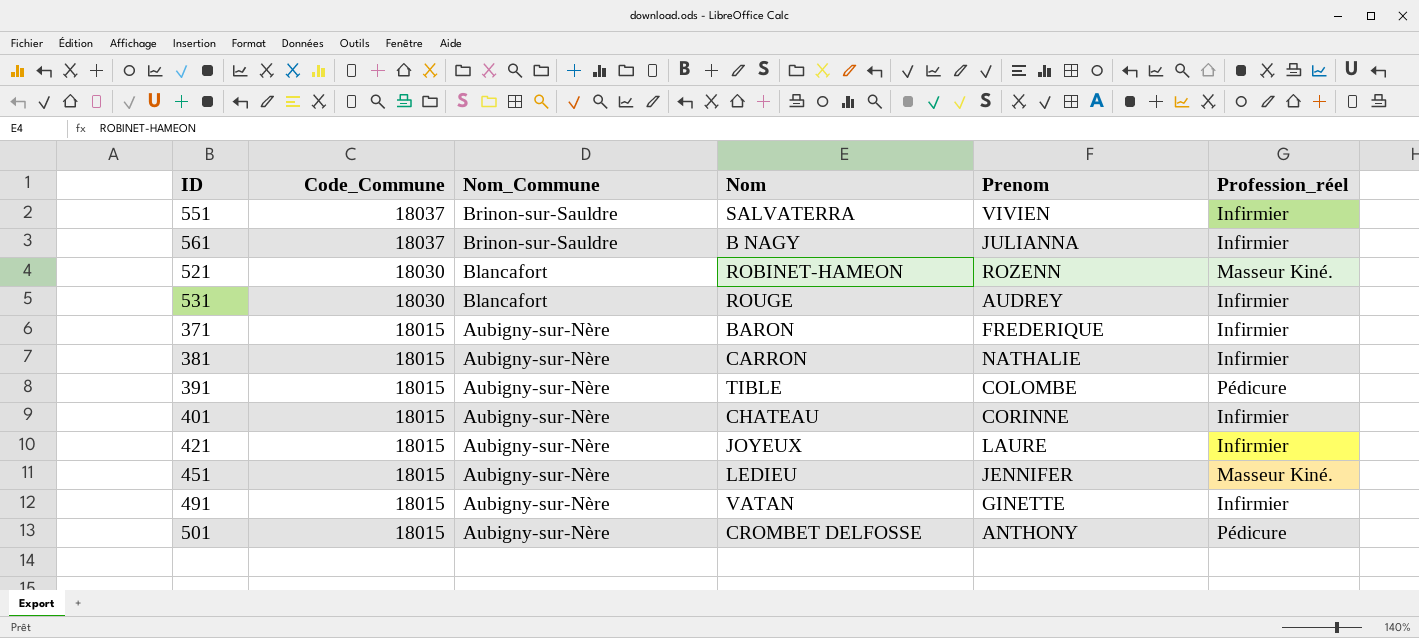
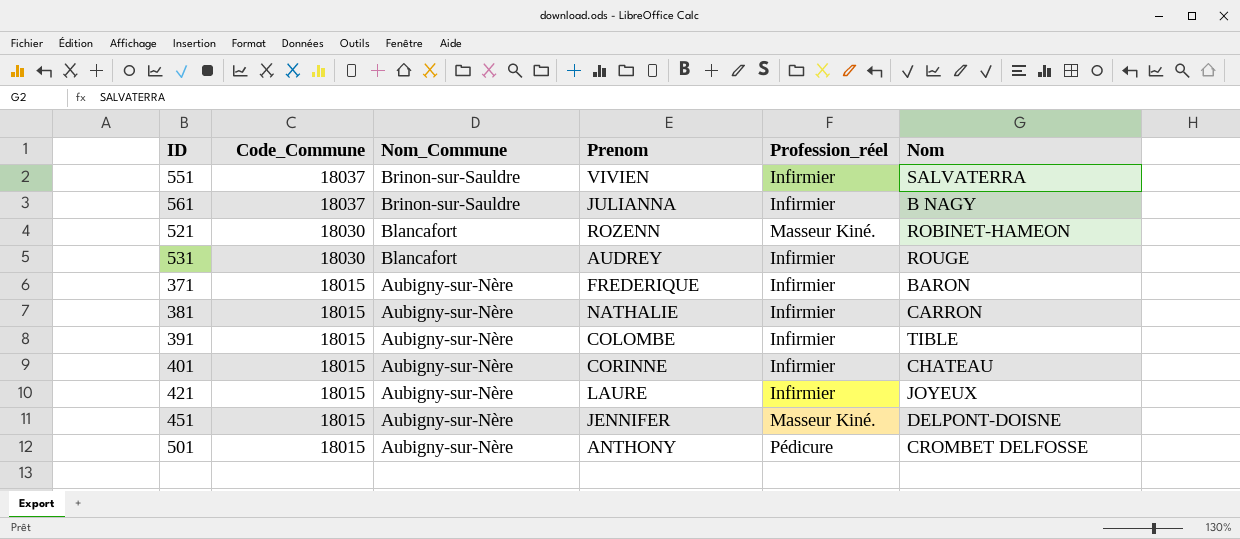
column Nom | position: 4 -> 6
row 491: 18015 | Aubigny-sur-Nère | VATAN | GINETTE | Infirmier -> none
391 | Profession_réel: Pédicure -> Infirmier
451 | Nom: LEDIEU -> DELPONT-DOISNE

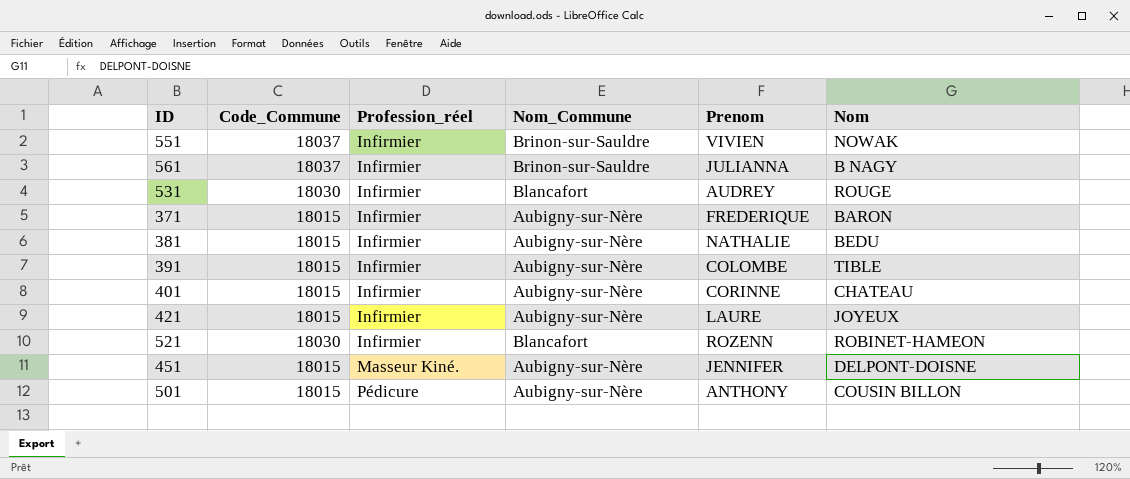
row order: Code_Commune descending -> Profession_réel ascending
column Profession_réel | position: 5 -> 3
551 | Nom: SALVATERRA -> NOWAK
381 | Nom: CARRON -> BEDU
521 | Profession_réel: Masseur Kiné. -> Infirmier
501 | Nom: CROMBET DELFOSSE -> COUSIN BILLON

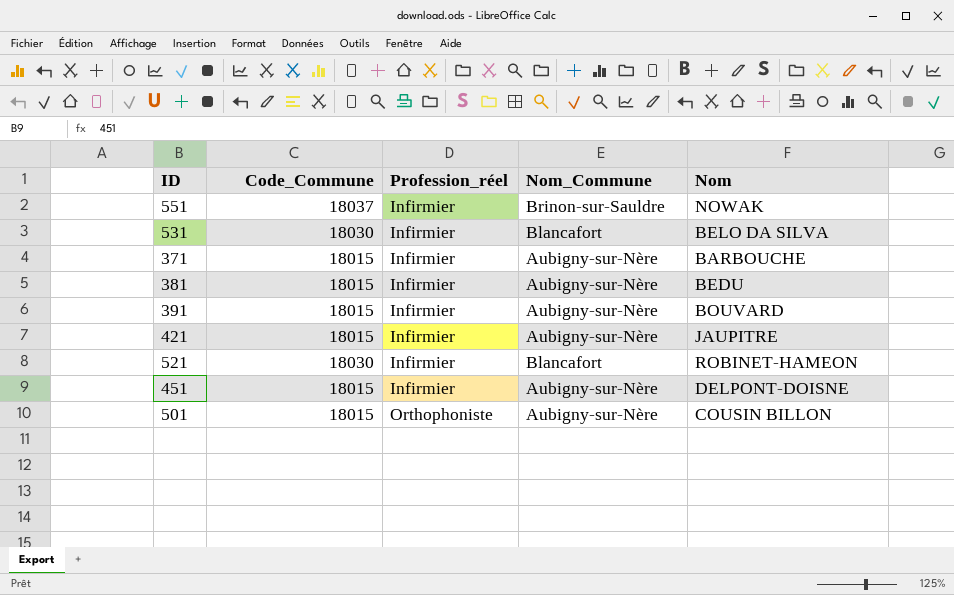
column Prenom | position: 5 -> none
row 561: 18037 | Infirmier | Brinon-sur-Sauldre | JULIANNA | B NAGY -> none
row 401: 18015 | Infirmier | Aubigny-sur-Nère | CORINNE | CHATEAU -> none
531 | Nom: ROUGE -> BELO DA SILVA
371 | Nom: BARON -> BARBOUCHE
391 | Nom: TIBLE -> BOUVARD
421 | Nom: JOYEUX -> JAUPITRE
451 | Profession_réel: Masseur Kiné. -> Infirmier
501 | Profession_réel: Pédicure -> Orthophoniste

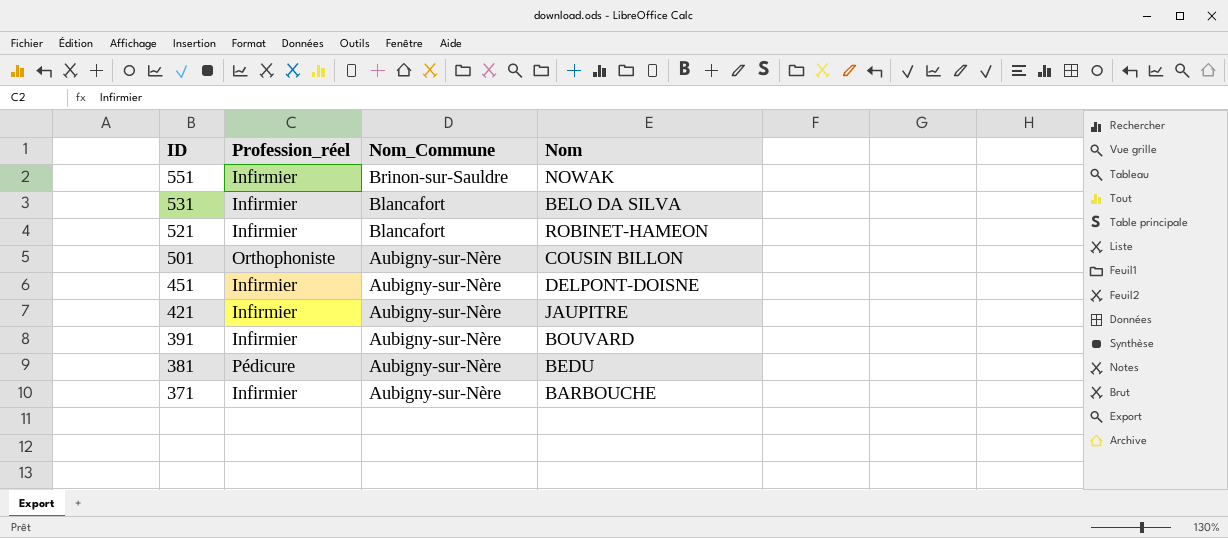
row order: Profession_réel ascending -> ID descending
column Code_Commune | position: 2 -> none
381 | Profession_réel: Infirmier -> Pédicure

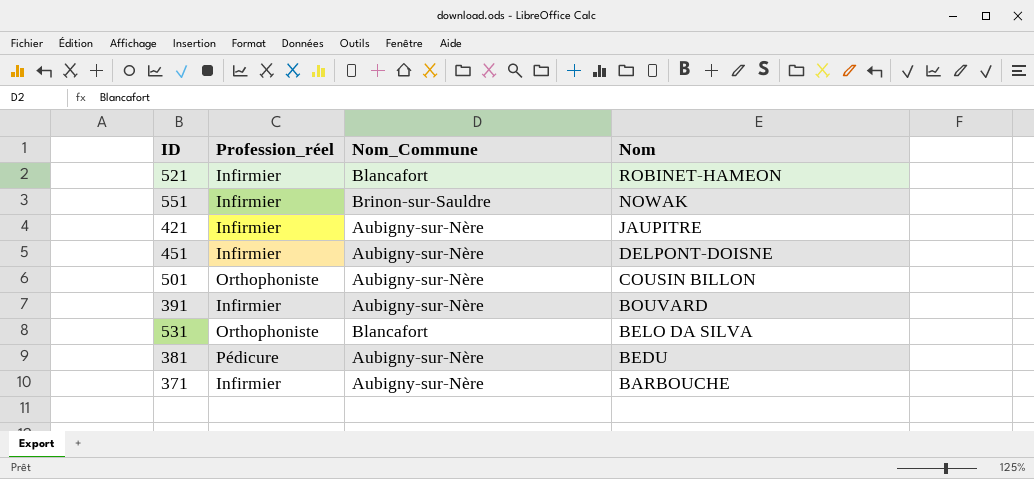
row order: ID descending -> Nom descending
531 | Profession_réel: Infirmier -> Orthophoniste

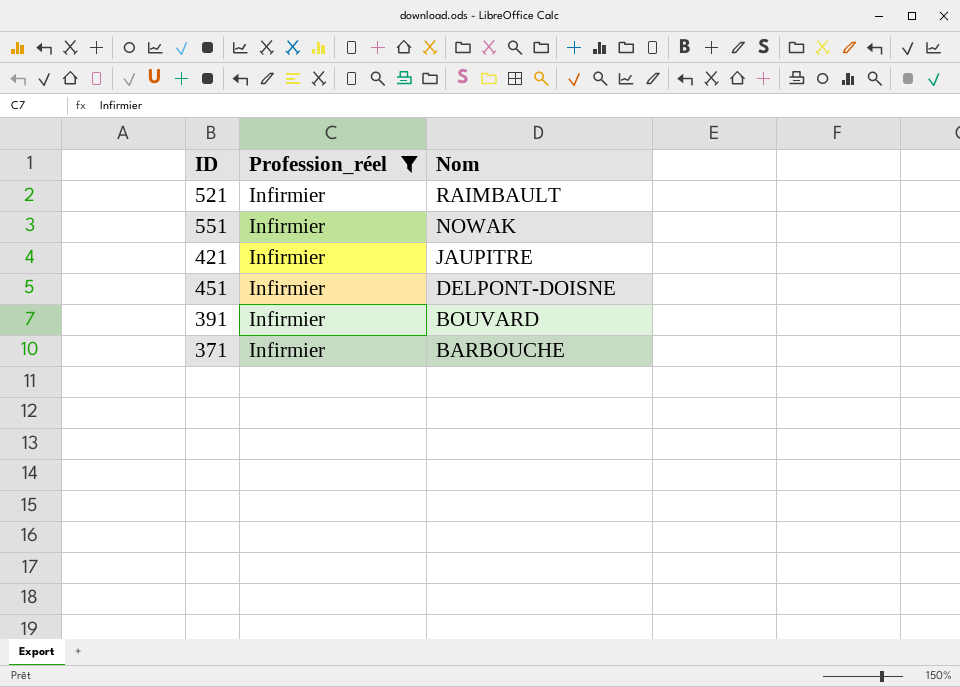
filter: none -> Profession_réel = Infirmier
column Nom_Commune | position: 3 -> none
521 | Nom: ROBINET-HAMEON -> RAIMBAULT

